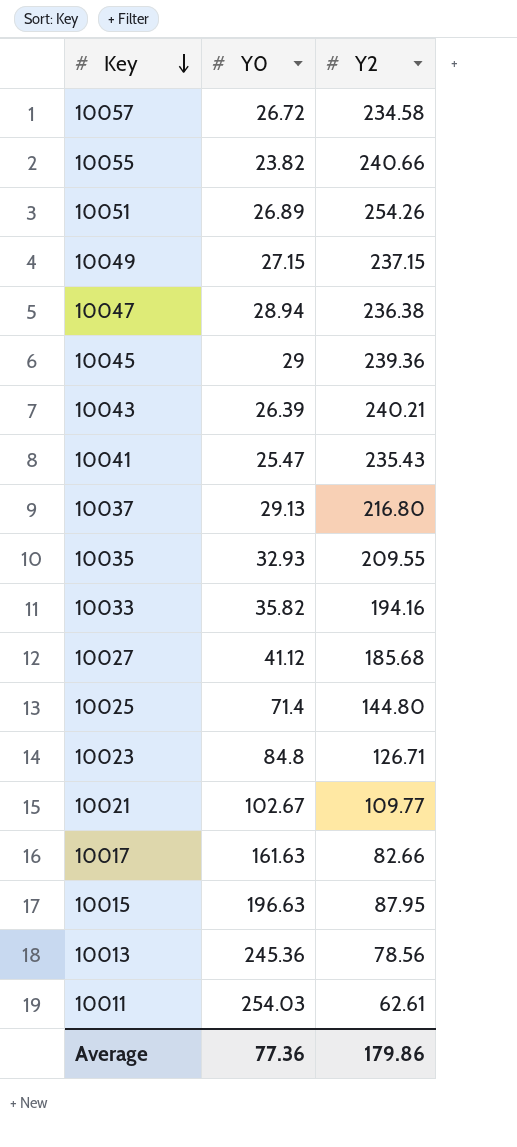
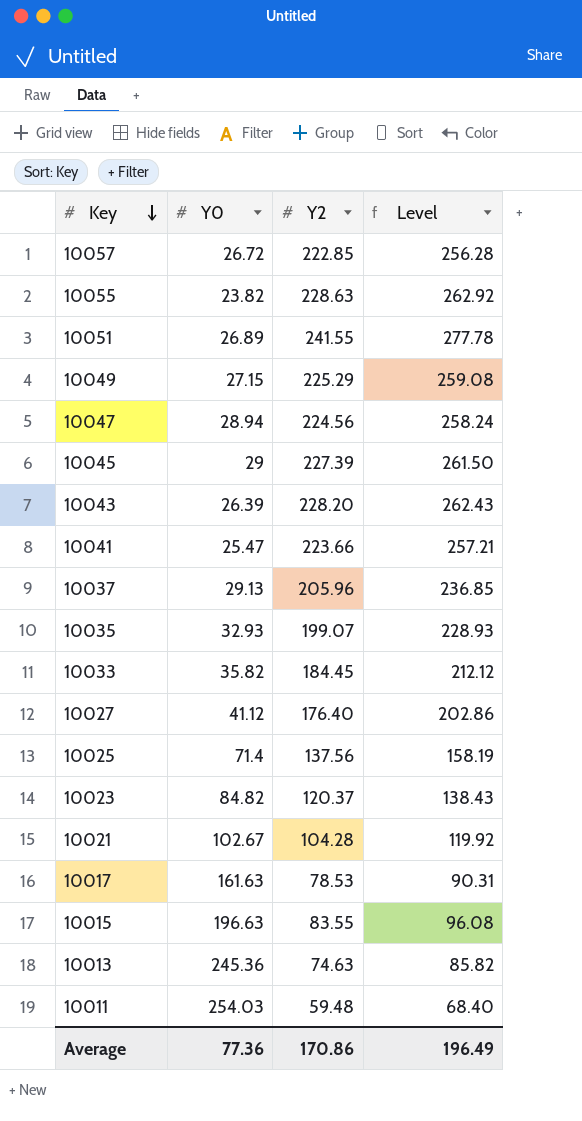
column Level | formula: none -> [Y2] * 1.15
10057 | Y2: 234.58 -> 222.85
10055 | Y2: 240.66 -> 228.63
10051 | Y2: 254.26 -> 241.55
10049 | Y2: 237.15 -> 225.29
10047 | Y2: 236.38 -> 224.56
10045 | Y2: 239.36 -> 227.39
10043 | Y2: 240.21 -> 228.20
10041 | Y2: 235.43 -> 223.66
10037 | Y2: 216.80 -> 205.96
10035 | Y2: 209.55 -> 199.07
10033 | Y2: 194.16 -> 184.45
10027 | Y2: 185.68 -> 176.40
10025 | Y2: 144.80 -> 137.56
10023 | Y0: 84.8 -> 84.82
10023 | Y2: 126.71 -> 120.37
10021 | Y2: 109.77 -> 104.28
10017 | Y2: 82.66 -> 78.53
10015 | Y2: 87.95 -> 83.55
10013 | Y2: 78.56 -> 74.63
10011 | Y2: 62.61 -> 59.48
Average | Y2: 179.86 -> 170.86

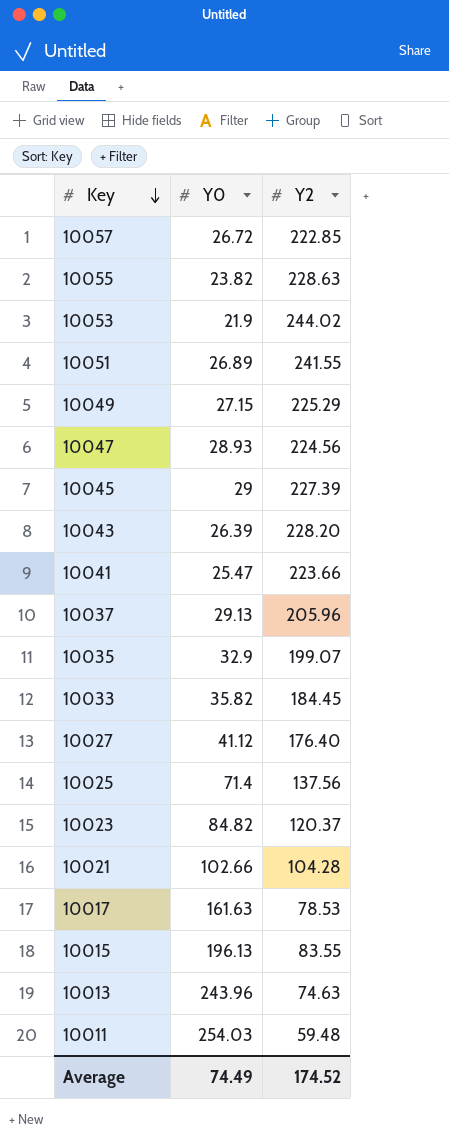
column Level | formula: [Y2] * 1.15 -> none
row 10053: none -> 21.9 | 244.02
10047 | Y0: 28.94 -> 28.93
10035 | Y0: 32.93 -> 32.9
10021 | Y0: 102.67 -> 102.66
10015 | Y0: 196.63 -> 196.13
10013 | Y0: 245.36 -> 243.96
Average | Y0: 77.36 -> 74.49
Average | Y2: 170.86 -> 174.52

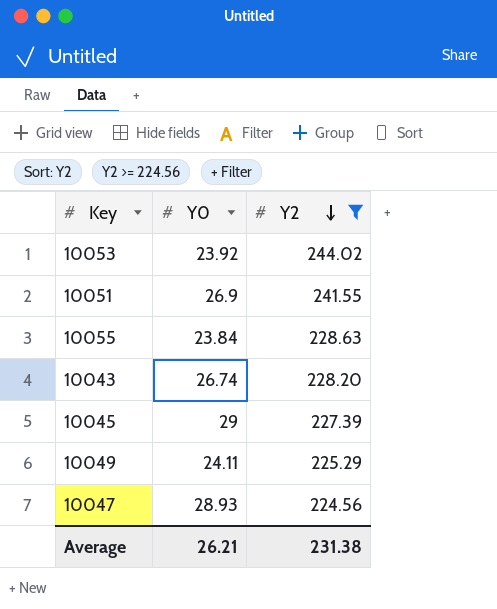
filter: none -> Y2 >= 224.56
row order: Key descending -> Y2 descending
10053 | Y0: 21.9 -> 23.92
10051 | Y0: 26.89 -> 26.9
10055 | Y0: 23.82 -> 23.84
10043 | Y0: 26.39 -> 26.74
10049 | Y0: 27.15 -> 24.11
Average | Y0: 74.49 -> 26.21
Average | Y2: 174.52 -> 231.38

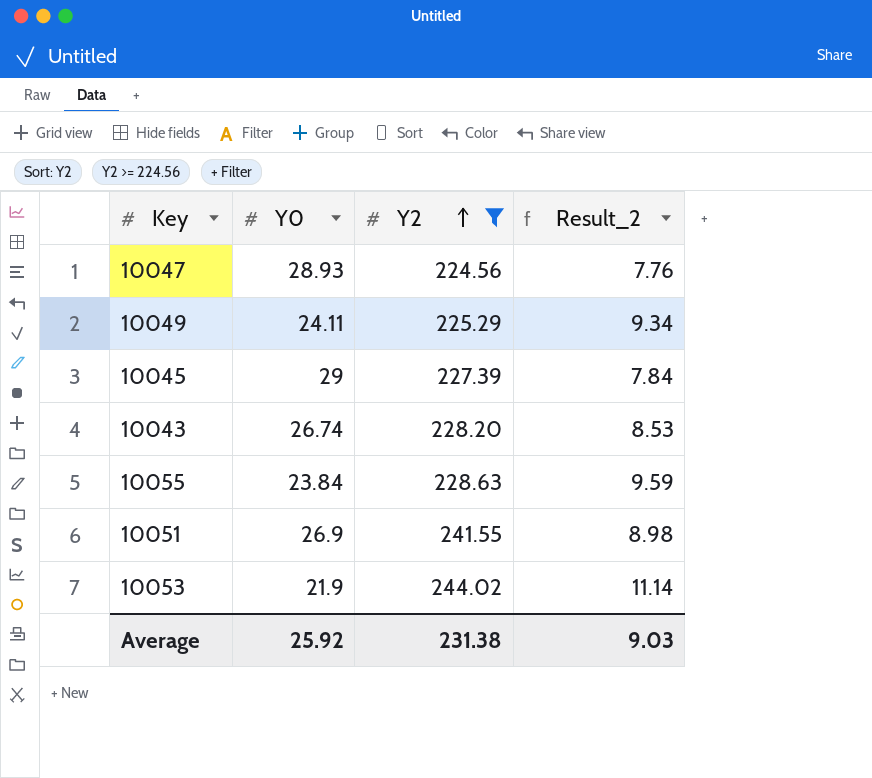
row order: Y2 descending -> Y2 ascending
column Result_2 | formula: none -> [Y2] / [Y0]
10053 | Y0: 23.92 -> 21.9
Average | Y0: 26.21 -> 25.92

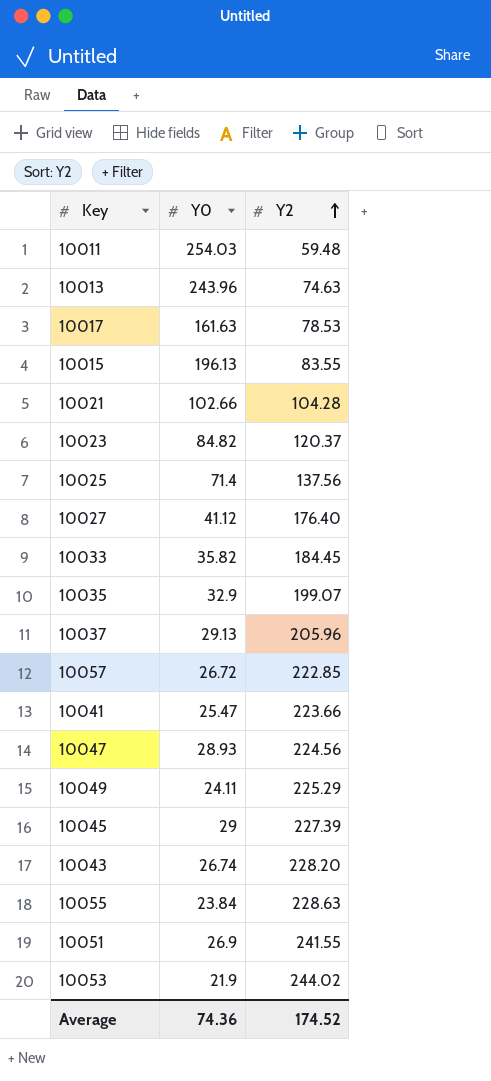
filter: Y2 >= 224.56 -> none
column Result_2 | formula: [Y2] / [Y0] -> none
Average | Y0: 25.92 -> 74.36
Average | Y2: 231.38 -> 174.52

